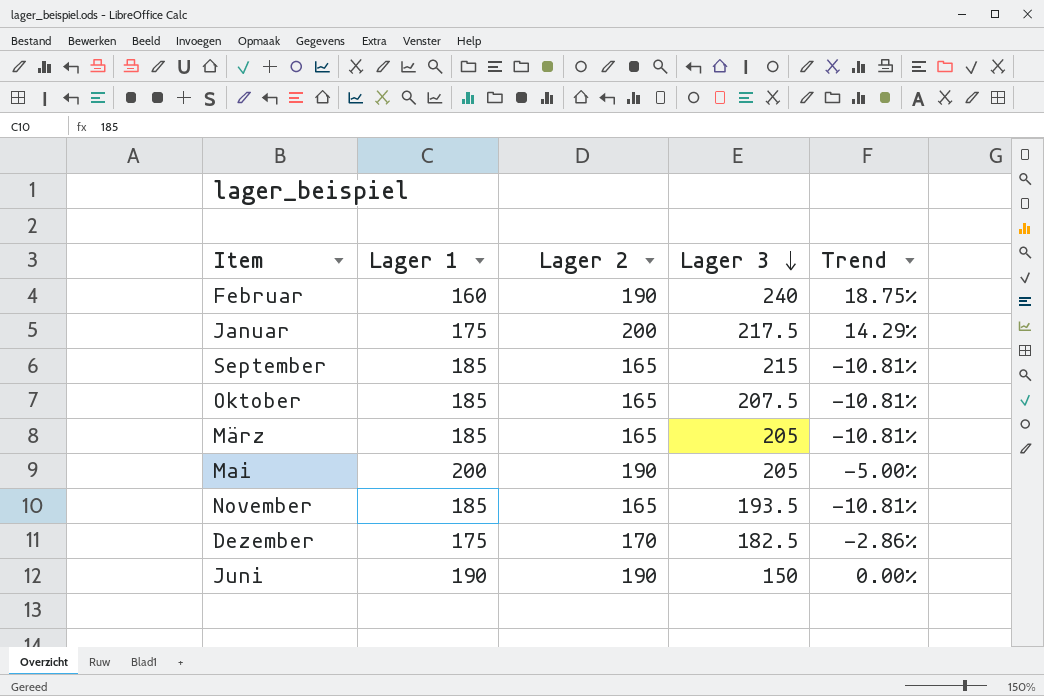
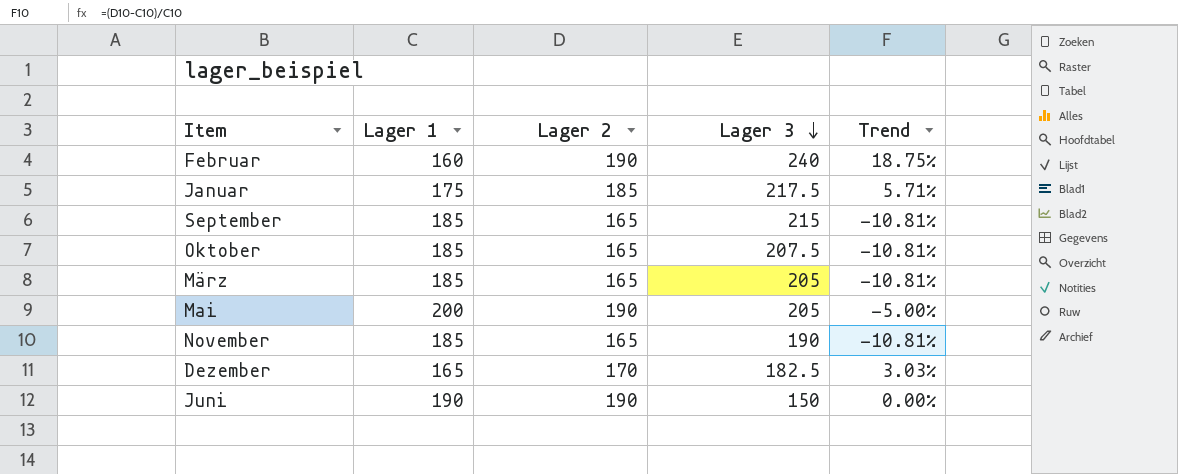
Januar | Lager 2: 200 -> 185
Januar | Trend: 14.29% -> 5.71%
November | Lager 3: 193.5 -> 190
Dezember | Lager 1: 175 -> 165
Dezember | Trend: -2.86% -> 3.03%

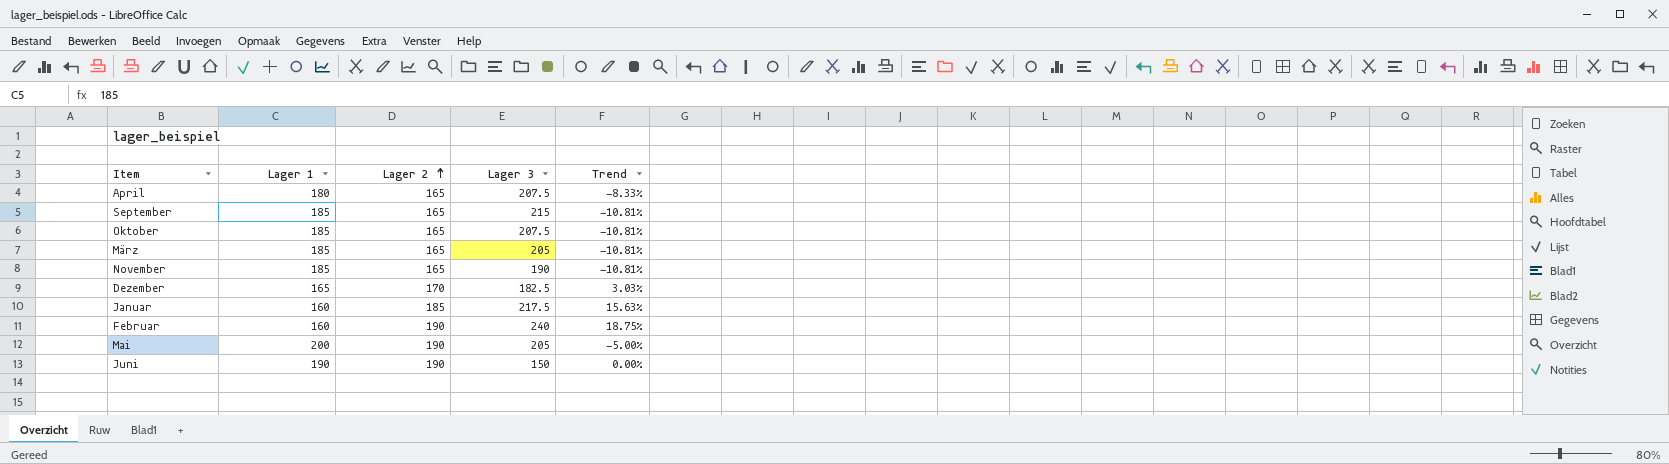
row order: Lager 3 descending -> Lager 2 ascending
row April: none -> 180 | 165 | 207.5 | -8.33%
Januar | Lager 1: 175 -> 160
Januar | Trend: 5.71% -> 15.63%

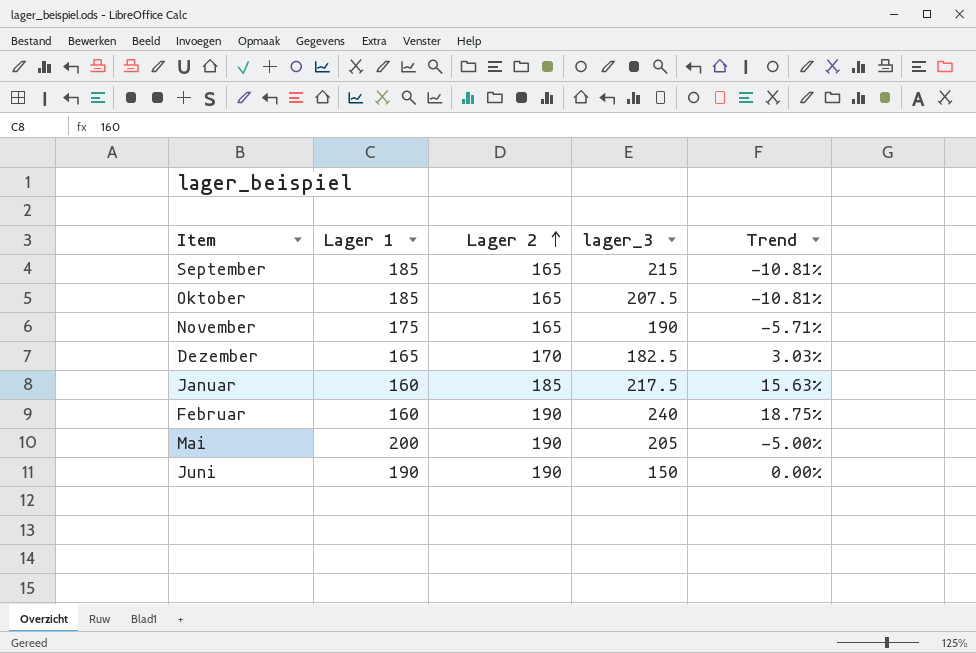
column name: Lager 3 -> lager_3
row April: 180 | 165 | 207.5 | -8.33% -> none
row März: 185 | 165 | 205 | -10.81% -> none
November | Lager 1: 185 -> 175
November | Trend: -10.81% -> -5.71%

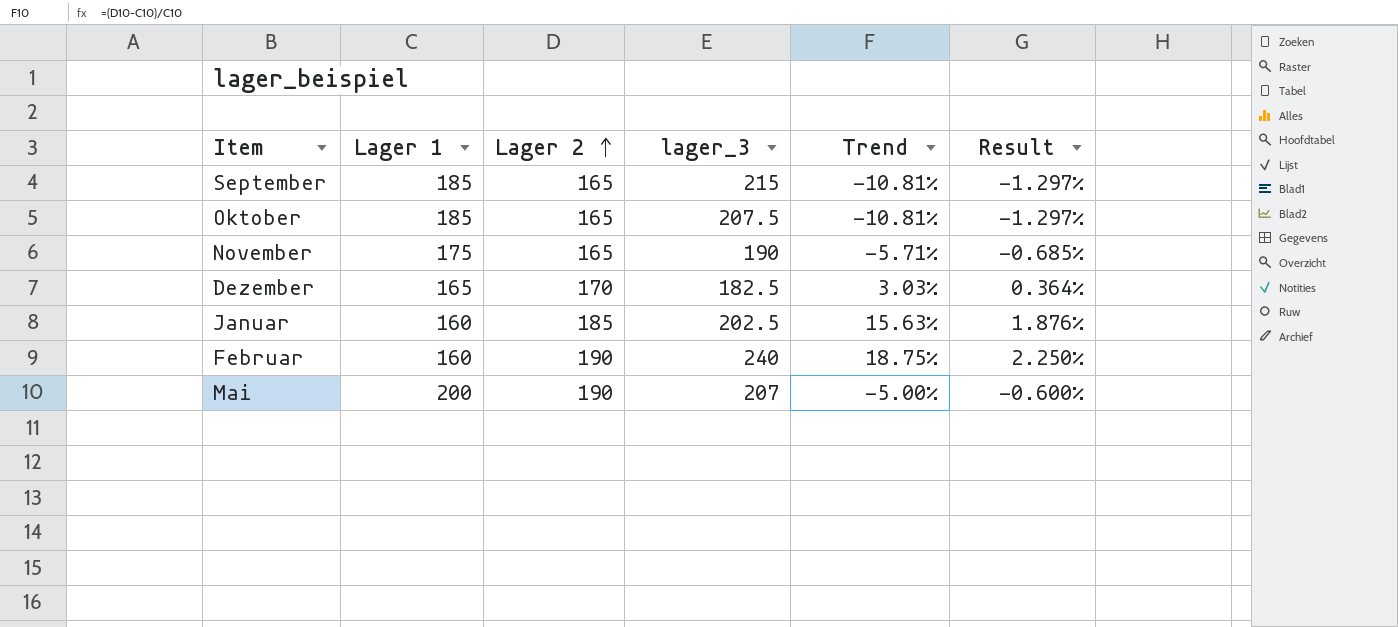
column Result | formula: none -> [Trend] * 0.12
row Juni: 190 | 190 | 150 | 0.00% -> none
Januar | lager_3: 217.5 -> 202.5
Mai | lager_3: 205 -> 207

